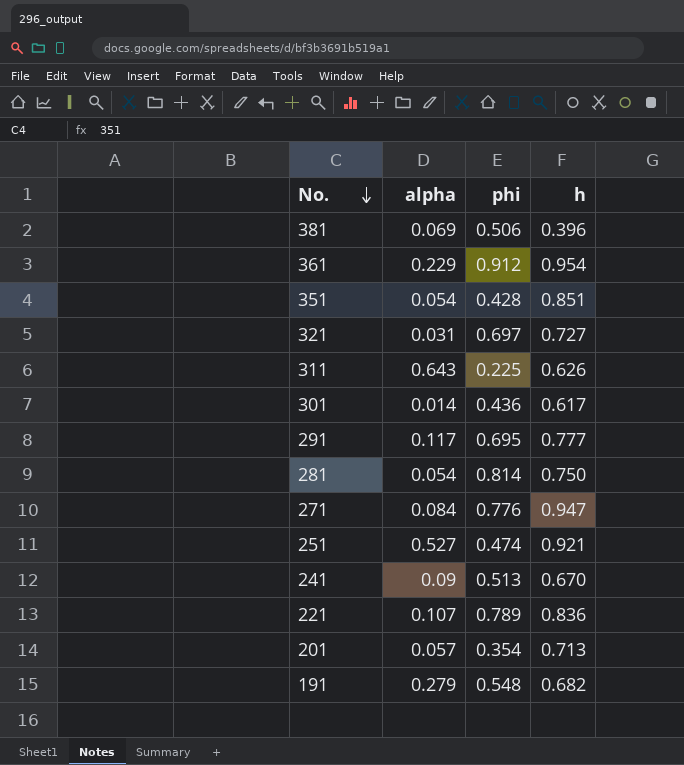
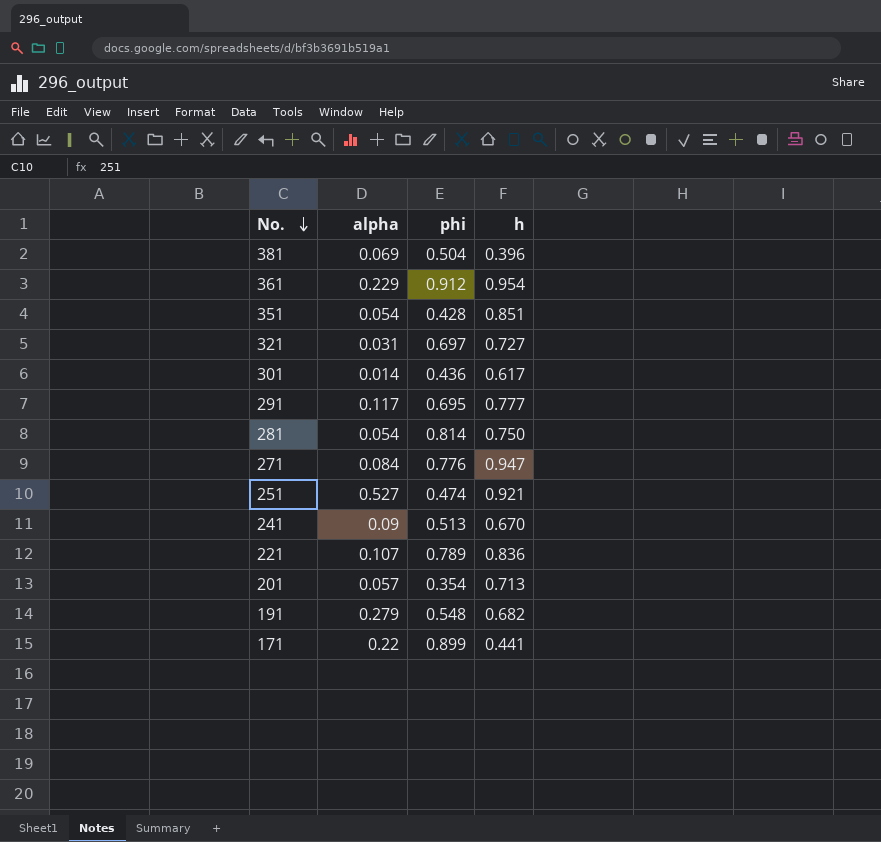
row 311: 0.643 | 0.225 | 0.626 -> none
381 | phi: 0.506 -> 0.504
row 171: none -> 0.22 | 0.899 | 0.441

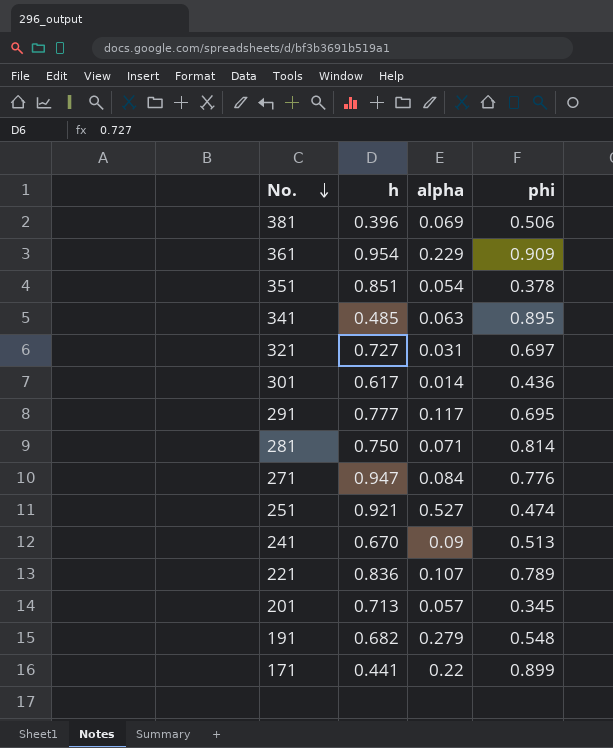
column h | position: 4 -> 2
381 | phi: 0.504 -> 0.506
361 | phi: 0.912 -> 0.909
351 | phi: 0.428 -> 0.378
row 341: none -> 0.485 | 0.063 | 0.895
281 | alpha: 0.054 -> 0.071
201 | phi: 0.354 -> 0.345

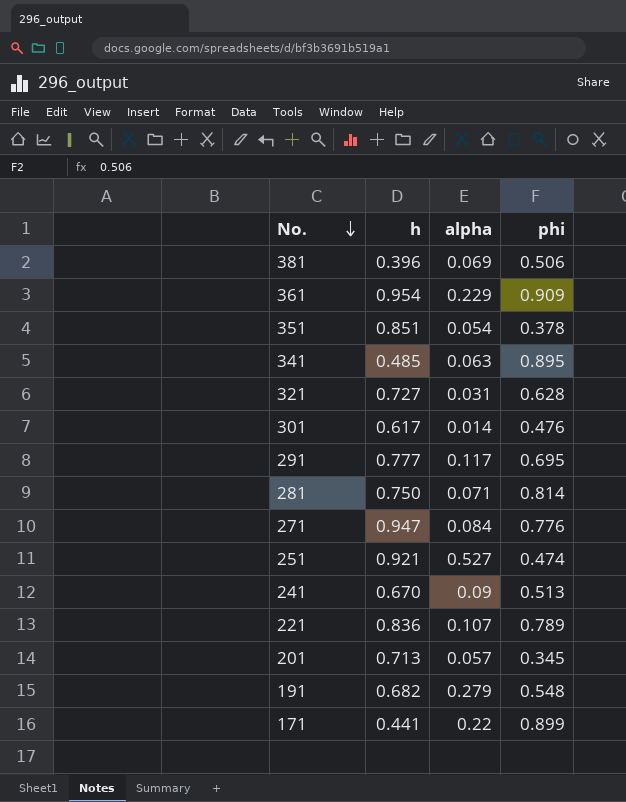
321 | phi: 0.697 -> 0.628
301 | phi: 0.436 -> 0.476

